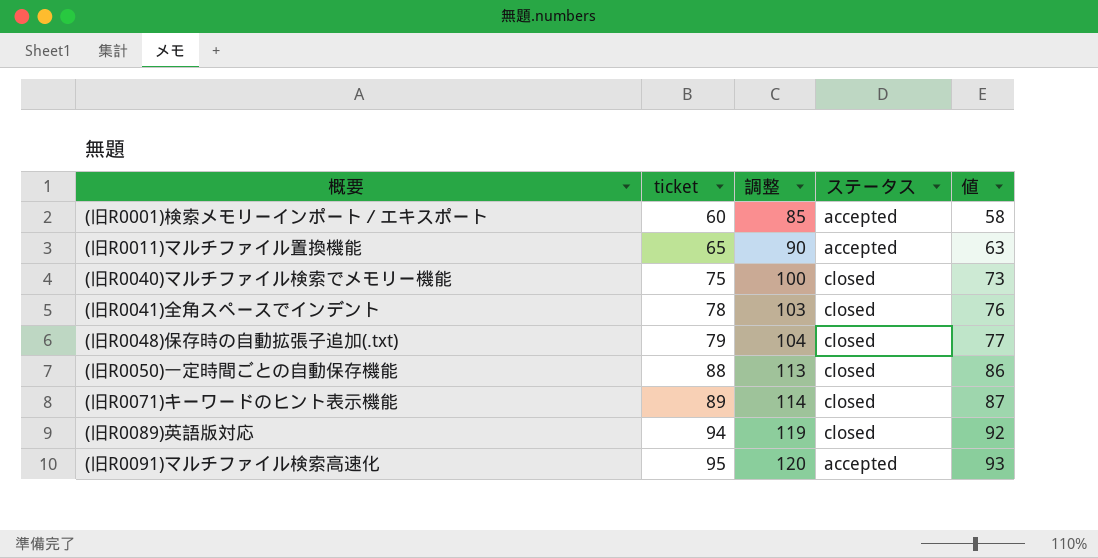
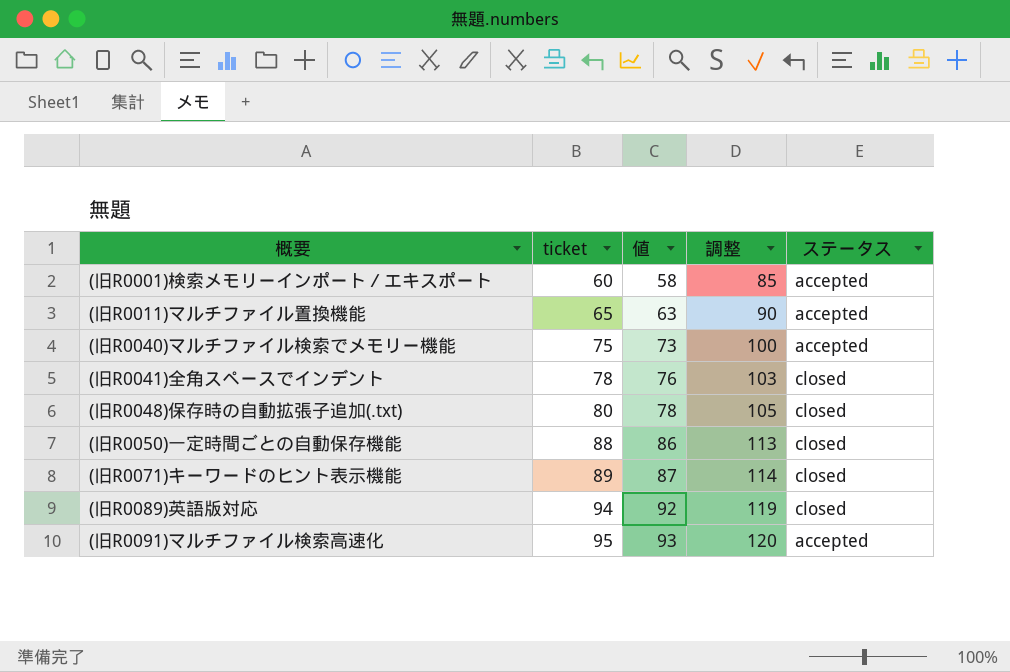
column 値 | position: 5 -> 3
(旧R0040)マルチファイル検索でメモリー機能 | ステータス: closed -> accepted
(旧R0048)保存時の自動拡張子追加(.txt) | ticket: 79 -> 80
(旧R0048)保存時の自動拡張子追加(.txt) | 値: 77 -> 78
(旧R0048)保存時の自動拡張子追加(.txt) | 調整: 104 -> 105

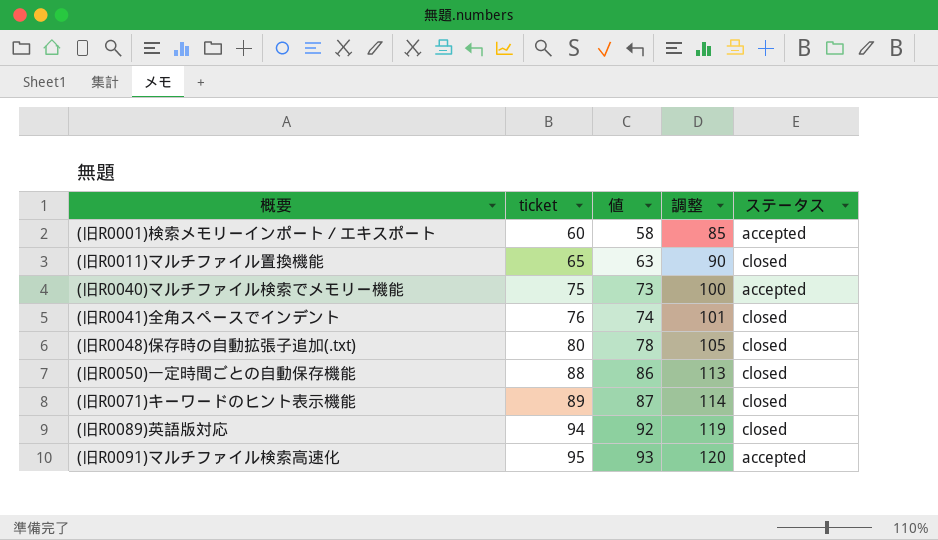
(旧R0011)マルチファイル置換機能 | ステータス: accepted -> closed
(旧R0041)全角スペースでインデント | ticket: 78 -> 76
(旧R0041)全角スペースでインデント | 値: 76 -> 74
(旧R0041)全角スペースでインデント | 調整: 103 -> 101

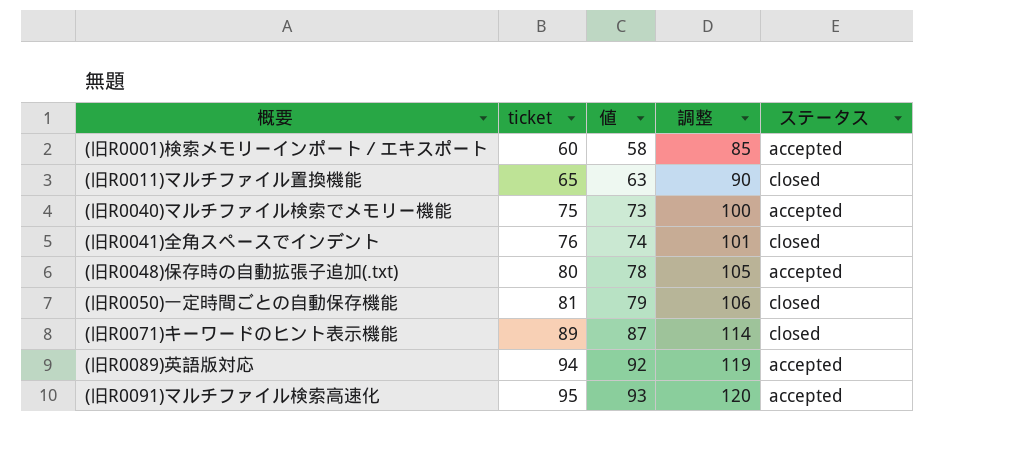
(旧R0048)保存時の自動拡張子追加(.txt) | ステータス: closed -> accepted
(旧R0050)一定時間ごとの自動保存機能 | ticket: 88 -> 81
(旧R0050)一定時間ごとの自動保存機能 | 値: 86 -> 79
(旧R0050)一定時間ごとの自動保存機能 | 調整: 113 -> 106
(旧R0089)英語版対応 | ステータス: closed -> accepted

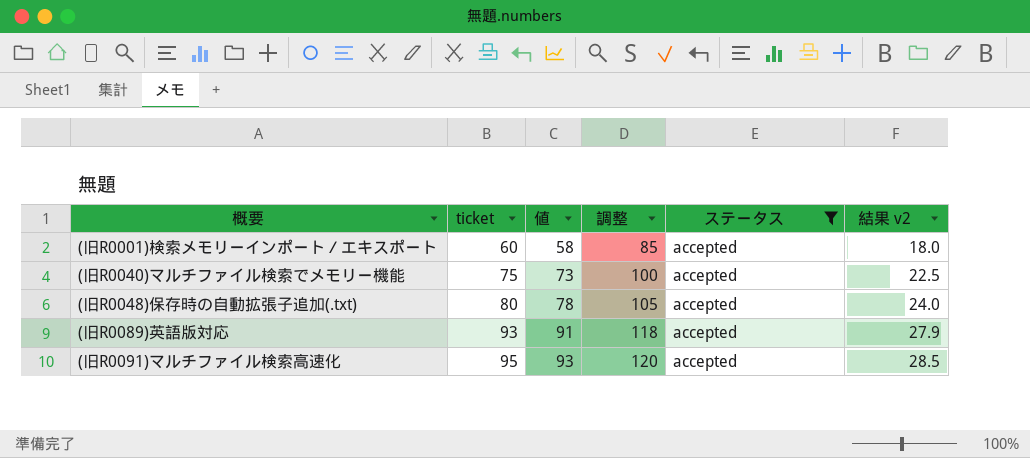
filter: none -> ステータス = accepted
column 結果 v2 | formula: none -> [ticket] * 0.3
(旧R0089)英語版対応 | ticket: 94 -> 93
(旧R0089)英語版対応 | 値: 92 -> 91
(旧R0089)英語版対応 | 調整: 119 -> 118

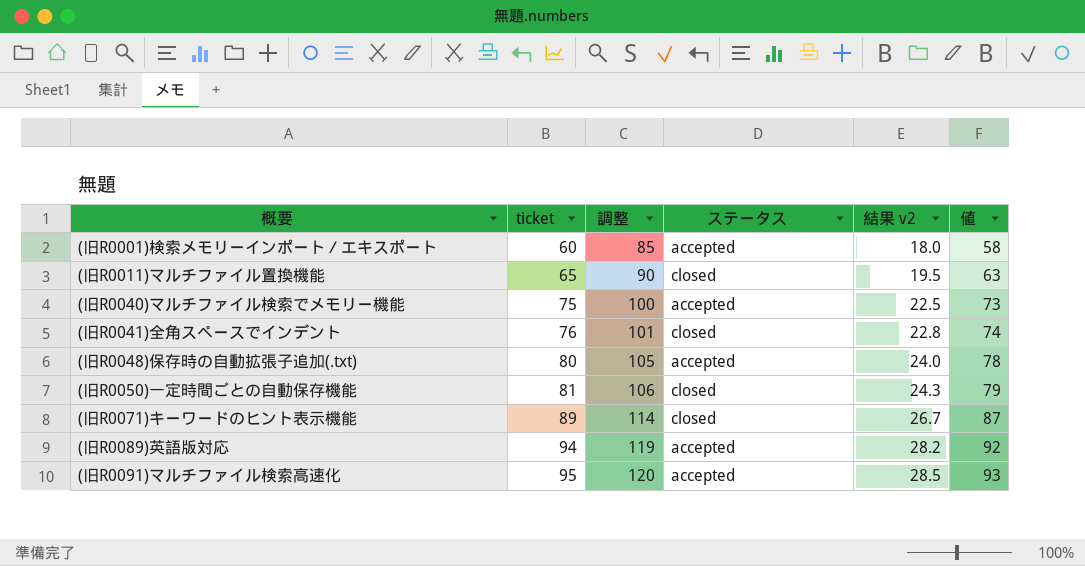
filter: ステータス = accepted -> none
column 値 | position: 3 -> 6
(旧R0089)英語版対応 | ticket: 93 -> 94
(旧R0089)英語版対応 | 調整: 118 -> 119
(旧R0089)英語版対応 | 結果 v2: 27.9 -> 28.2
(旧R0089)英語版対応 | 値: 91 -> 92

